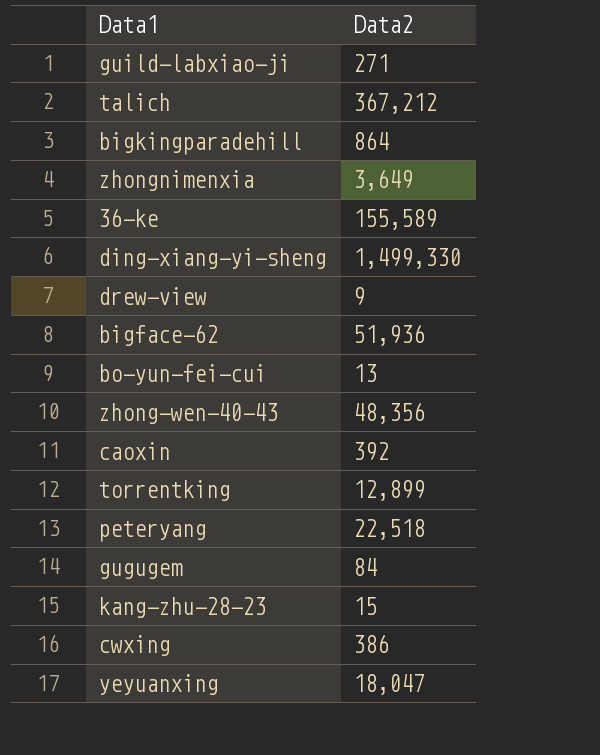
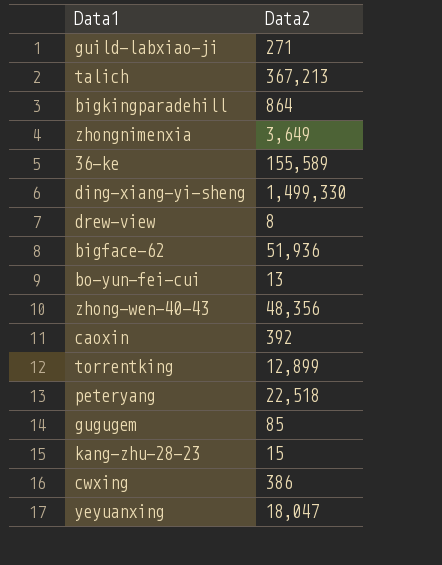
talich | Data2: 367,212 -> 367,213
drew-view | Data2: 9 -> 8
gugugem | Data2: 84 -> 85

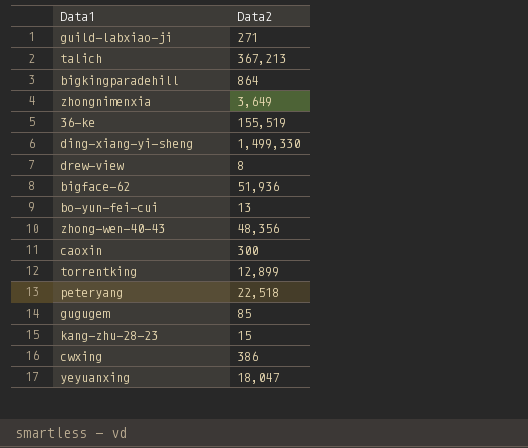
36-ke | Data2: 155,589 -> 155,519
caoxin | Data2: 392 -> 300

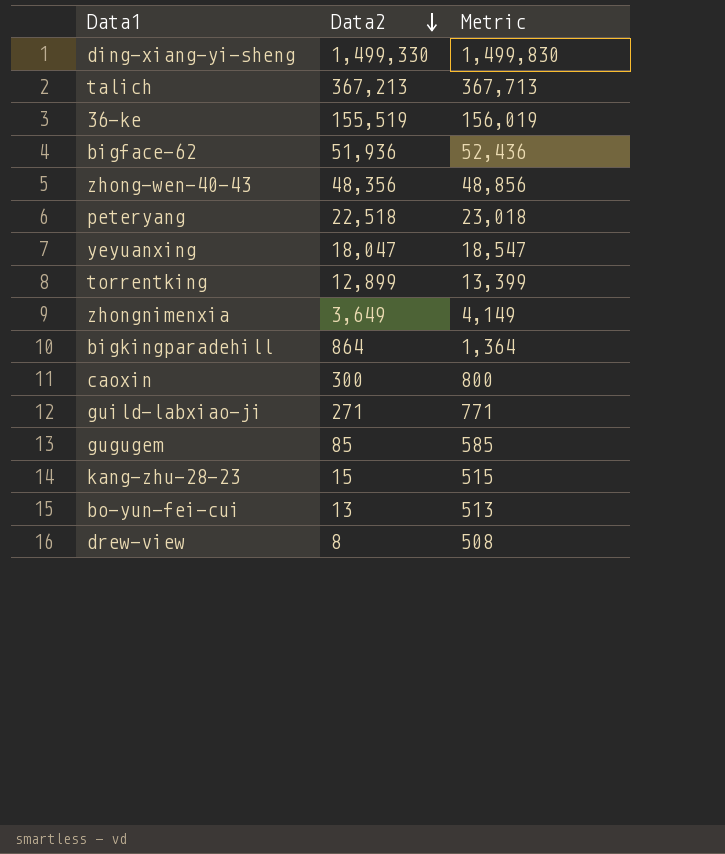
row order: none -> Data2 descending
column Metric | formula: none -> [Data2] + 500
row cwxing: 386 -> none

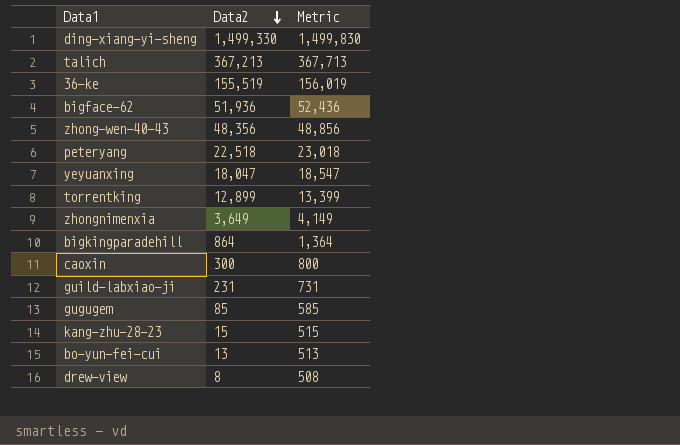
guild-labxiao-ji | Data2: 271 -> 231
guild-labxiao-ji | Metric: 771 -> 731

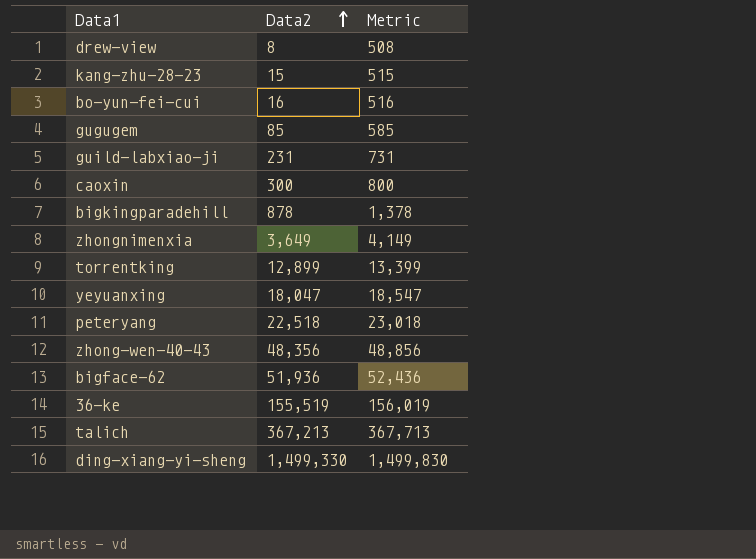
row order: Data2 descending -> Data2 ascending
bo-yun-fei-cui | Data2: 13 -> 16
bo-yun-fei-cui | Metric: 513 -> 516
bigkingparadehill | Data2: 864 -> 878
bigkingparadehill | Metric: 1,364 -> 1,378

